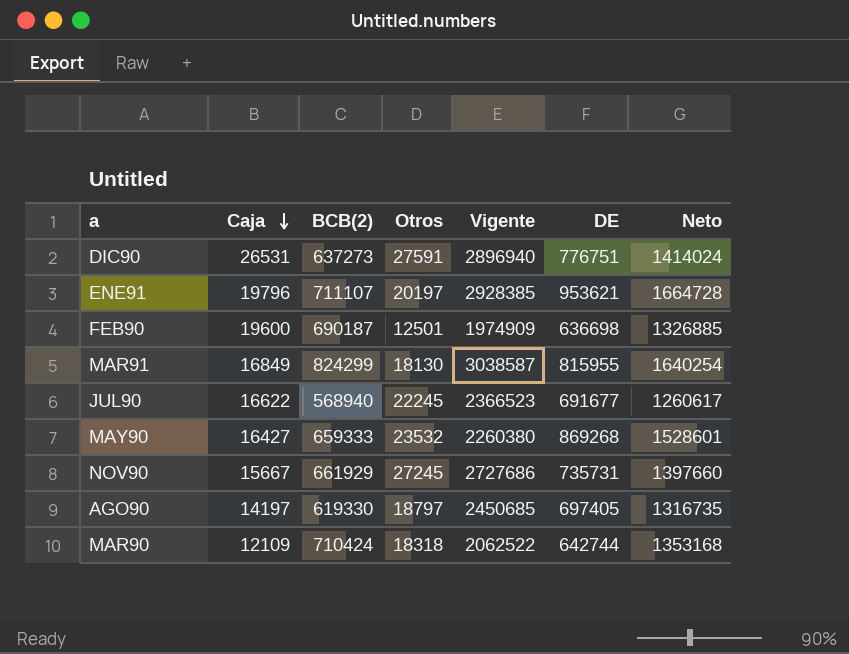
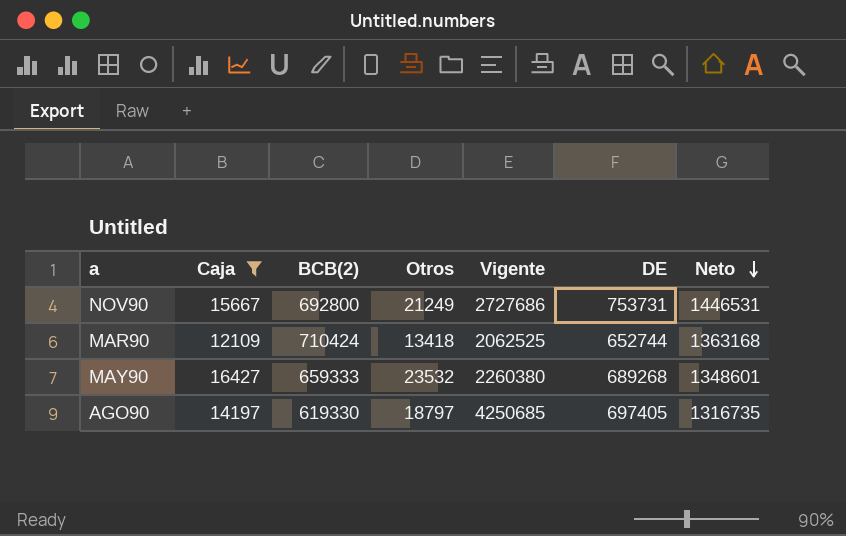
filter: none -> Caja <= 16427
row order: Caja descending -> Neto descending
NOV90 | BCB(2): 661929 -> 692800
NOV90 | Otros: 27245 -> 21249
NOV90 | DE: 735731 -> 753731
NOV90 | Neto: 1397660 -> 1446531
MAR90 | Otros: 18318 -> 13418
MAR90 | Vigente: 2062522 -> 2062525
MAR90 | DE: 642744 -> 652744
MAR90 | Neto: 1353168 -> 1363168
MAY90 | DE: 869268 -> 689268
MAY90 | Neto: 1528601 -> 1348601
AGO90 | Vigente: 2450685 -> 4250685

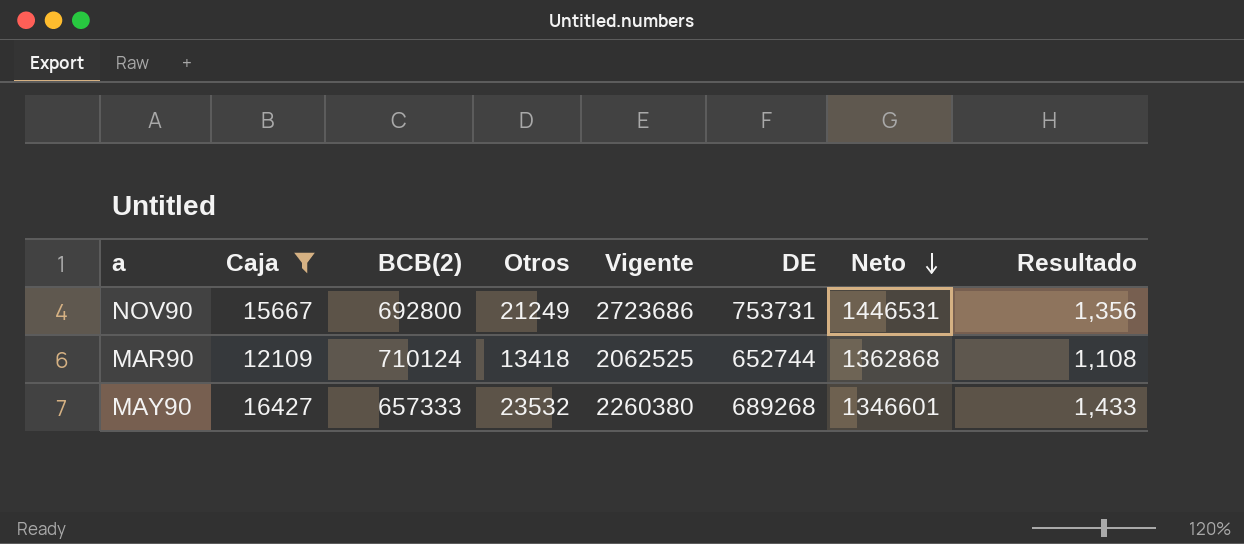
column Resultado | formula: none -> [Otros] / [Caja]
row AGO90: 14197 | 619330 | 18797 | 4250685 | 697405 | 1316735 -> none
NOV90 | Vigente: 2727686 -> 2723686
MAR90 | BCB(2): 710424 -> 710124
MAR90 | Neto: 1363168 -> 1362868
MAY90 | BCB(2): 659333 -> 657333
MAY90 | Neto: 1348601 -> 1346601

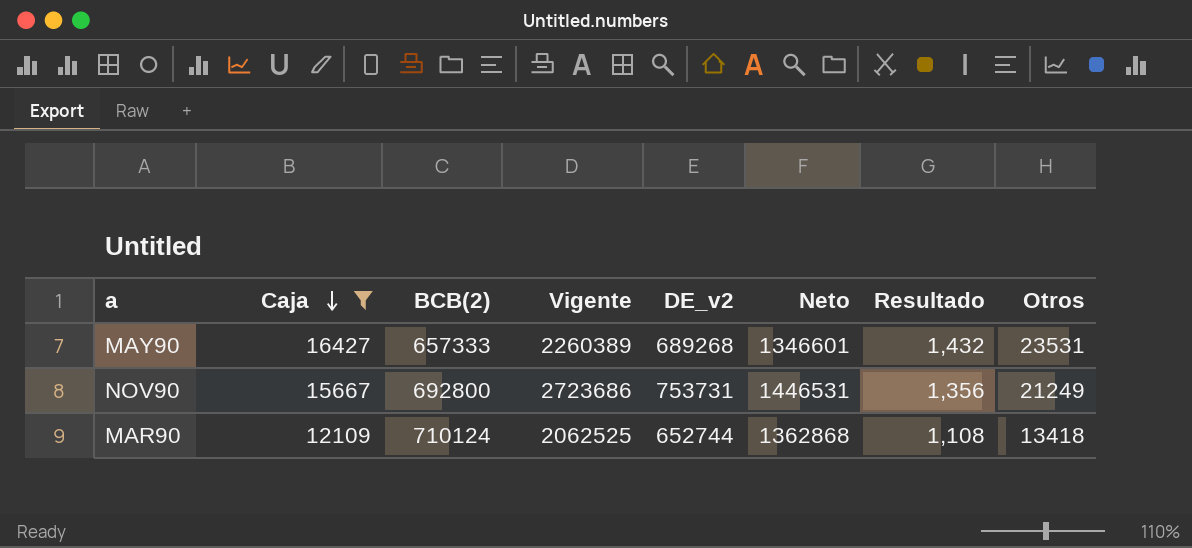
row order: Neto descending -> Caja descending
column name: DE -> DE_v2
column Otros | position: 4 -> 8
MAY90 | Vigente: 2260380 -> 2260389
MAY90 | Resultado: 1,433 -> 1,432
MAY90 | Otros: 23532 -> 23531

